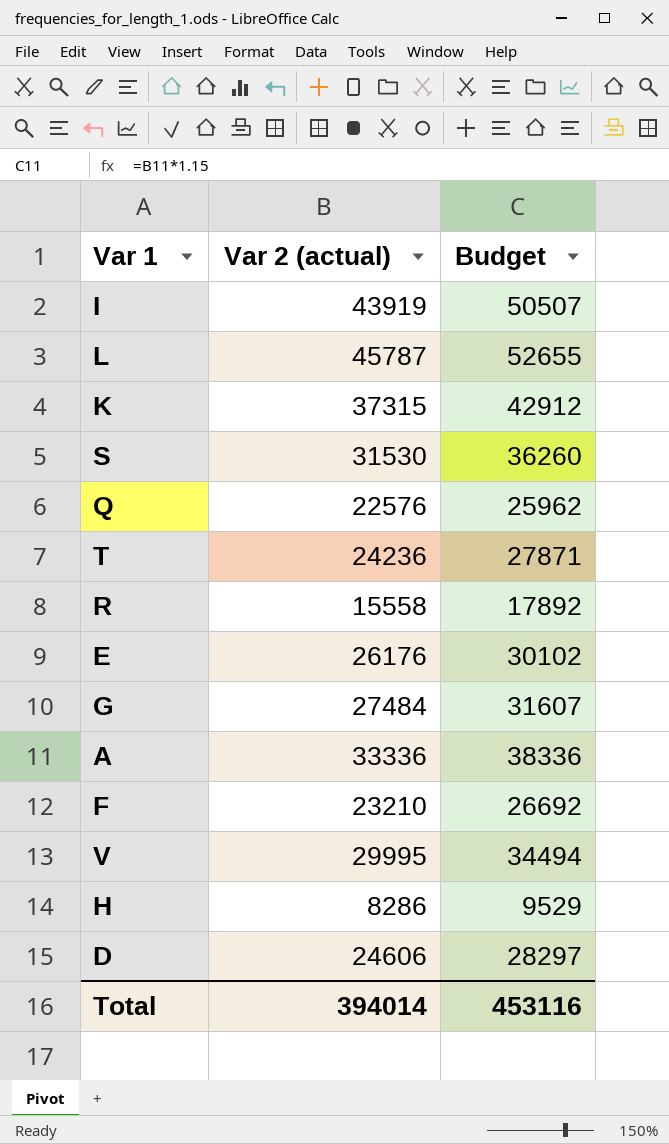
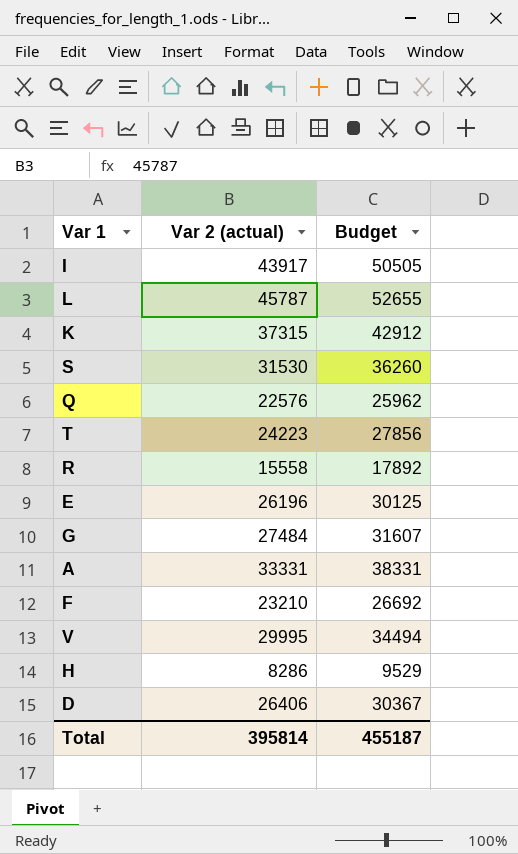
I | Var 2 (actual): 43919 -> 43917
I | Budget: 50507 -> 50505
T | Var 2 (actual): 24236 -> 24223
T | Budget: 27871 -> 27856
E | Var 2 (actual): 26176 -> 26196
E | Budget: 30102 -> 30125
A | Var 2 (actual): 33336 -> 33331
A | Budget: 38336 -> 38331
D | Var 2 (actual): 24606 -> 26406
D | Budget: 28297 -> 30367
Total | Var 2 (actual): 394014 -> 395814
Total | Budget: 453116 -> 455187

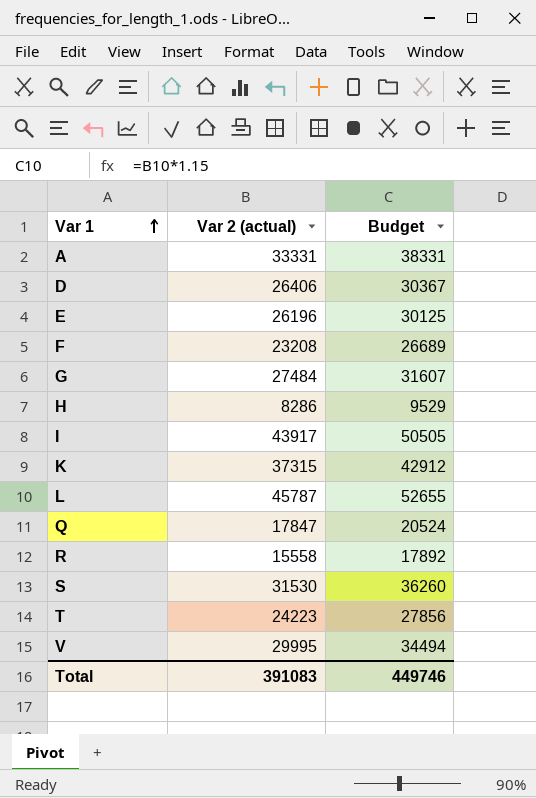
row order: none -> Var 1 ascending
F | Var 2 (actual): 23210 -> 23208
F | Budget: 26692 -> 26689
Q | Var 2 (actual): 22576 -> 17847
Q | Budget: 25962 -> 20524
Total | Var 2 (actual): 395814 -> 391083
Total | Budget: 455187 -> 449746

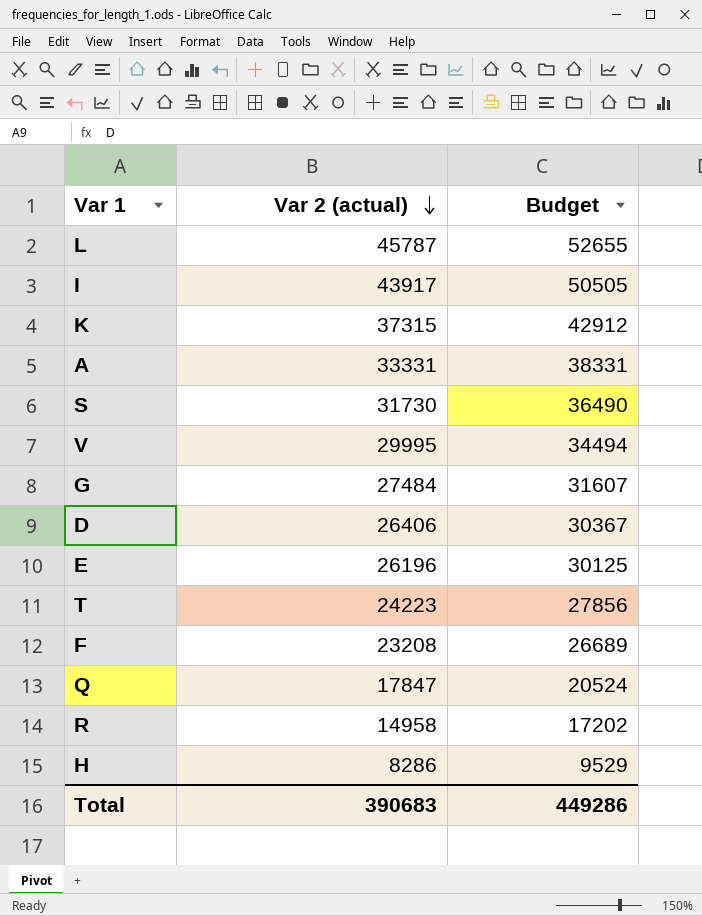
row order: Var 1 ascending -> Var 2 (actual) descending
S | Var 2 (actual): 31530 -> 31730
S | Budget: 36260 -> 36490
R | Var 2 (actual): 15558 -> 14958
R | Budget: 17892 -> 17202
Total | Var 2 (actual): 391083 -> 390683
Total | Budget: 449746 -> 449286

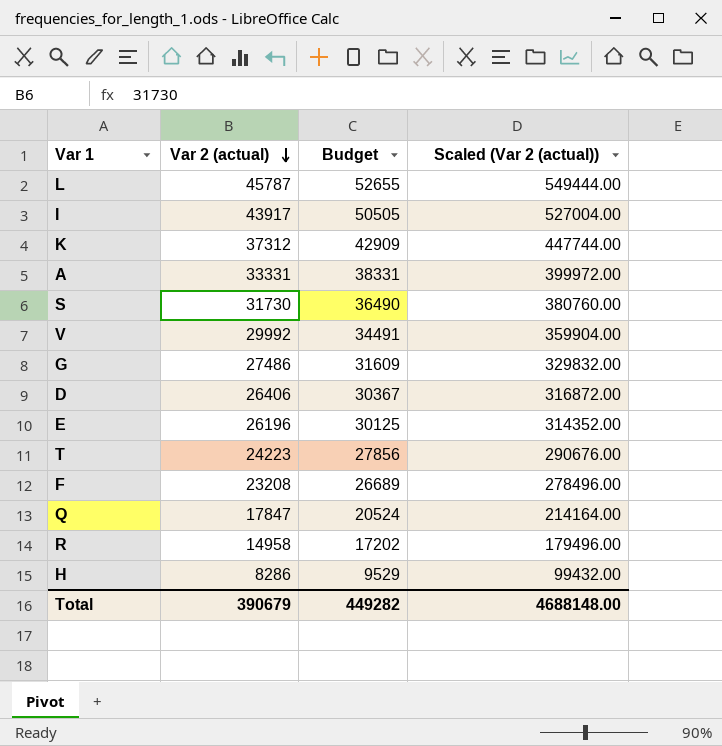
column Scaled (Var 2 (actual)) | formula: none -> [Var 2 (actual)] * 12
K | Var 2 (actual): 37315 -> 37312
K | Budget: 42912 -> 42909
V | Var 2 (actual): 29995 -> 29992
V | Budget: 34494 -> 34491
G | Var 2 (actual): 27484 -> 27486
G | Budget: 31607 -> 31609
Total | Var 2 (actual): 390683 -> 390679
Total | Budget: 449286 -> 449282

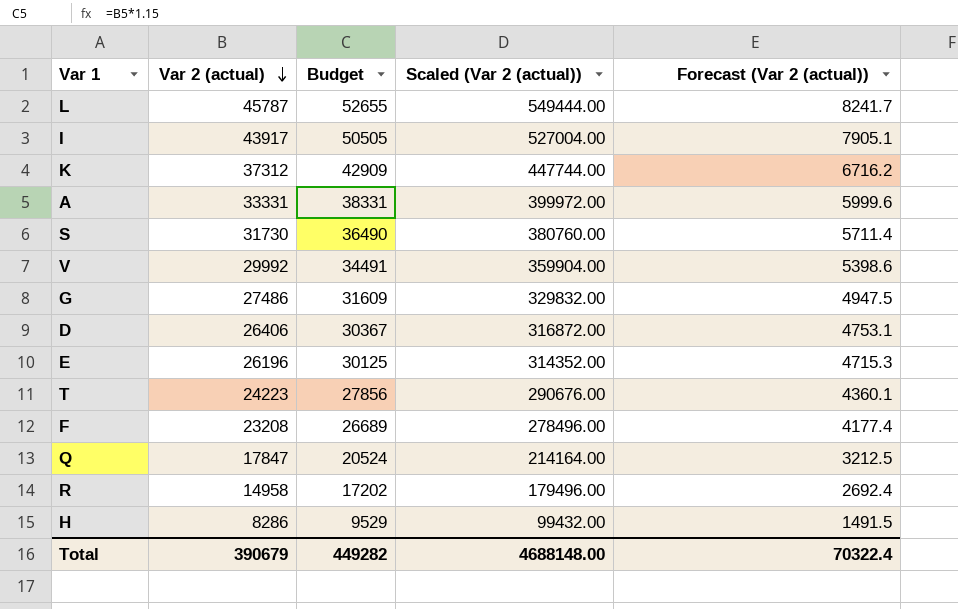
column Forecast (Var 2 (actual)) | formula: none -> [Var 2 (actual)] * 0.18

